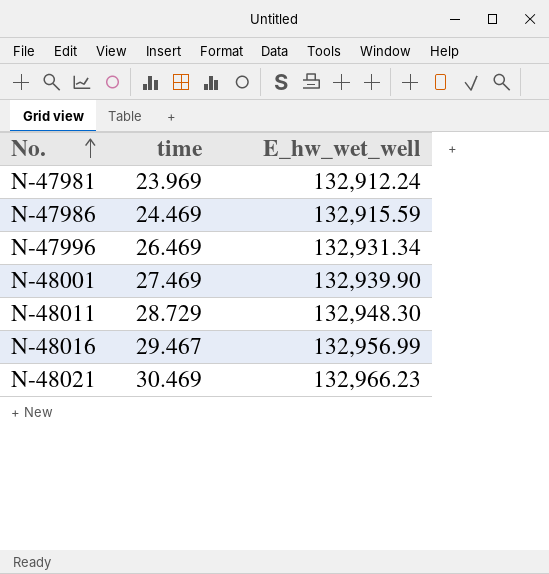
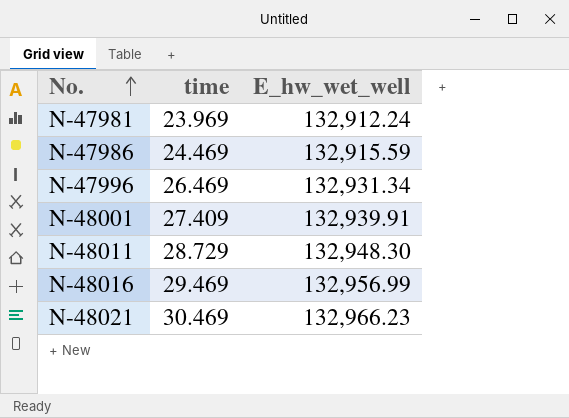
N-48001 | time: 27.469 -> 27.409
N-48001 | E_hw_wet_well: 132,939.90 -> 132,939.91
N-48016 | time: 29.467 -> 29.469

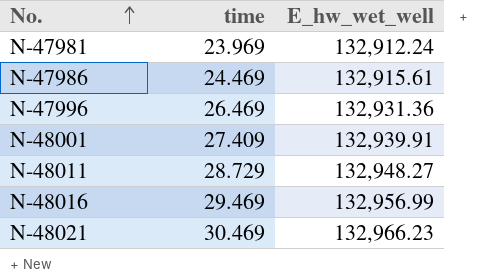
N-47986 | E_hw_wet_well: 132,915.59 -> 132,915.61
N-47996 | E_hw_wet_well: 132,931.34 -> 132,931.36
N-48011 | E_hw_wet_well: 132,948.30 -> 132,948.27

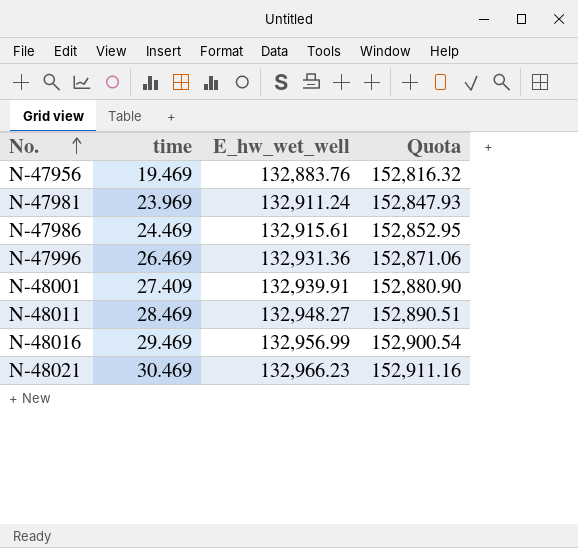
column Quota | formula: none -> [E_hw_wet_well] * 1.15
row N-47956: none -> 19.469 | 132,883.76 | 152,816.32
N-47981 | E_hw_wet_well: 132,912.24 -> 132,911.24
N-48011 | time: 28.729 -> 28.469

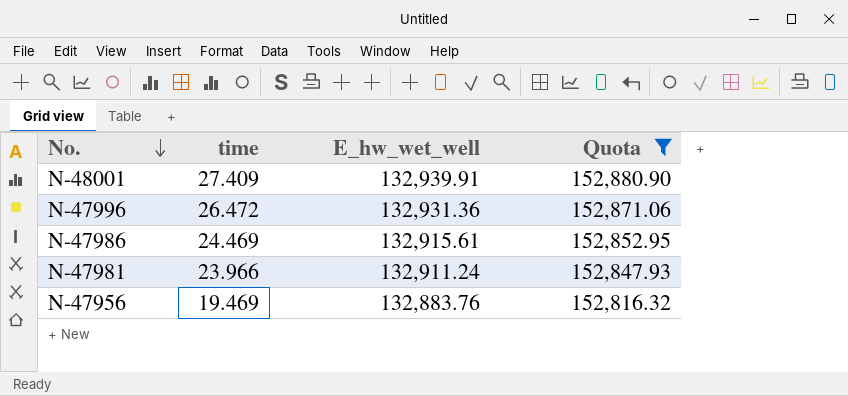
filter: none -> Quota <= 152,880.90
row order: No. ascending -> No. descending
N-47996 | time: 26.469 -> 26.472
N-47981 | time: 23.969 -> 23.966

